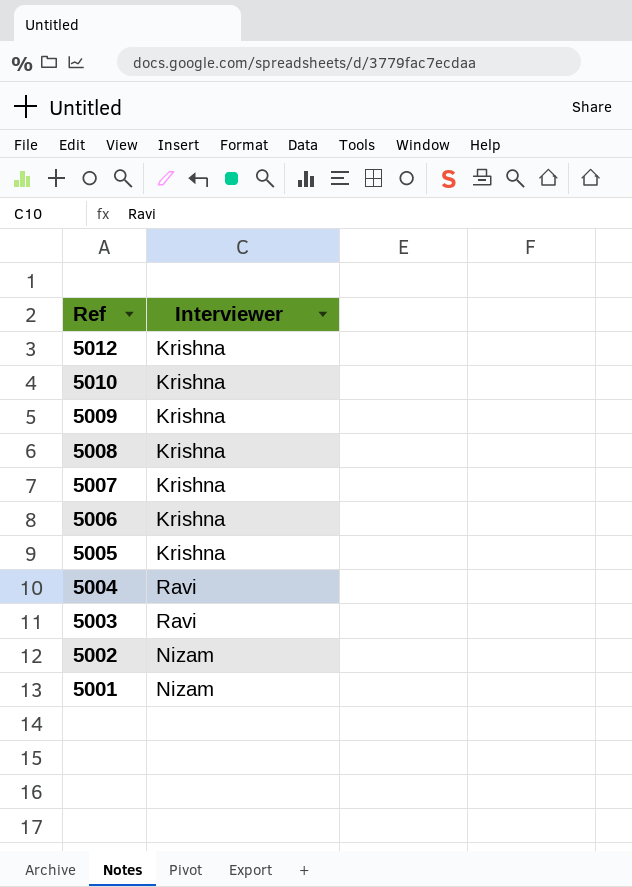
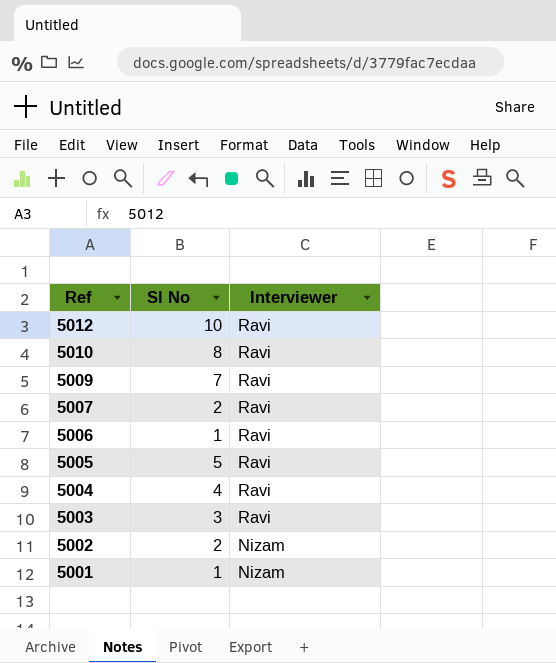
column Sl No | position: none -> 2
row 5008: Krishna -> none
5012 | Interviewer: Krishna -> Ravi
5010 | Interviewer: Krishna -> Ravi
5009 | Interviewer: Krishna -> Ravi
5007 | Interviewer: Krishna -> Ravi
5006 | Interviewer: Krishna -> Ravi
5005 | Interviewer: Krishna -> Ravi

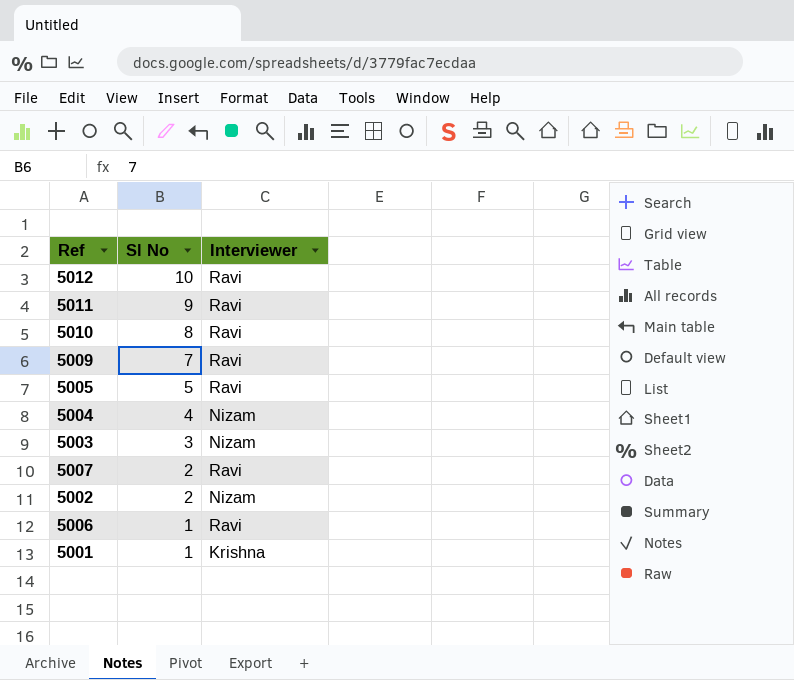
row order: Ref descending -> Sl No descending
row 5011: none -> 9 | Ravi
5004 | Interviewer: Ravi -> Nizam
5003 | Interviewer: Ravi -> Nizam
5001 | Interviewer: Nizam -> Krishna

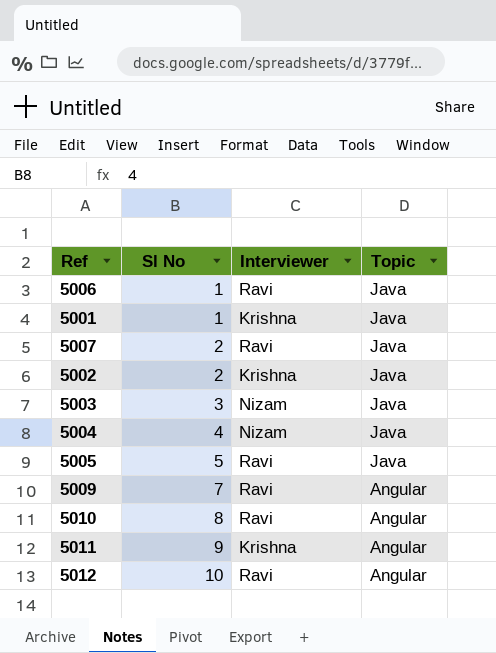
row order: Sl No descending -> Sl No ascending
column Topic | position: none -> 4
5002 | Interviewer: Nizam -> Krishna
5011 | Interviewer: Ravi -> Krishna

